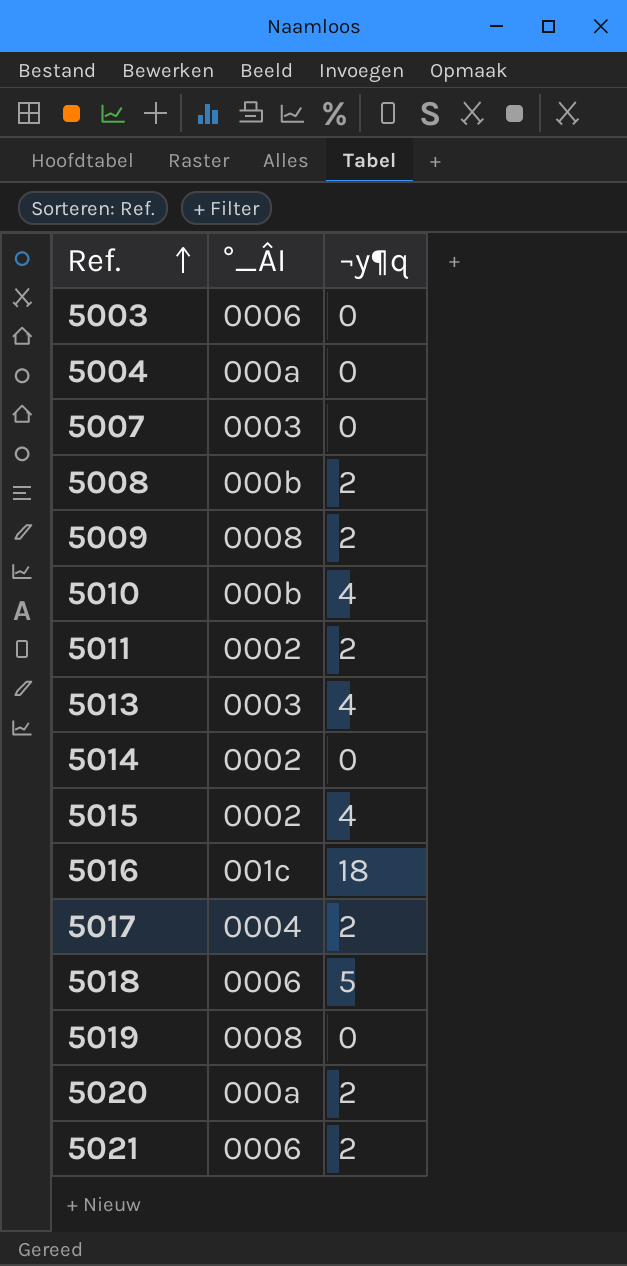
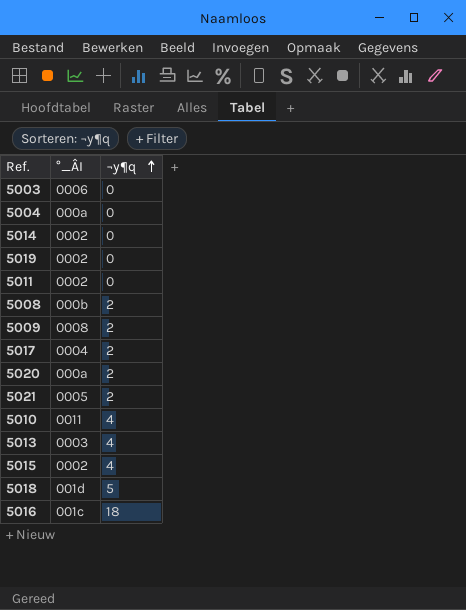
row order: Ref. ascending -> ¬y¶q ascending
row 5007: 0003 | 0 -> none
5019 | °_ÂI: 0008 -> 0002
5011 | ¬y¶q: 2 -> 0
5021 | °_ÂI: 0006 -> 0005
5010 | °_ÂI: 000b -> 0011
5018 | °_ÂI: 0006 -> 001d

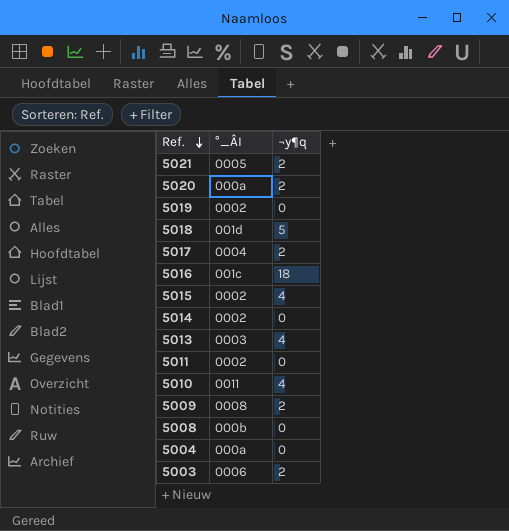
row order: ¬y¶q ascending -> Ref. descending
5008 | ¬y¶q: 2 -> 0
5003 | ¬y¶q: 0 -> 2

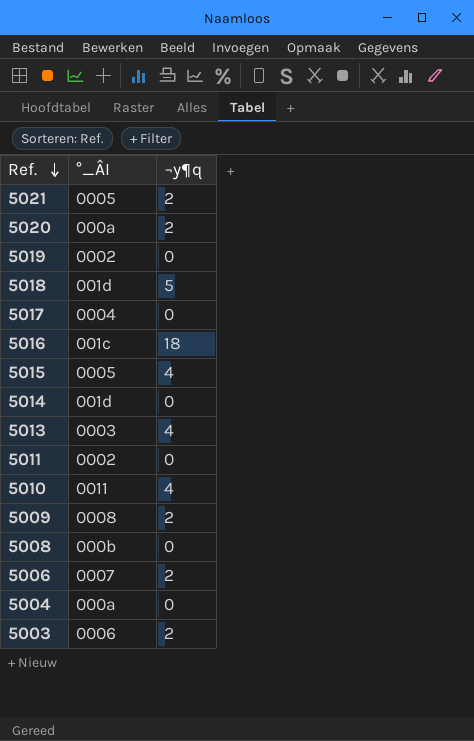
5017 | ¬y¶q: 2 -> 0
5015 | °_ÂI: 0002 -> 0005
5014 | °_ÂI: 0002 -> 001d
row 5006: none -> 0007 | 2

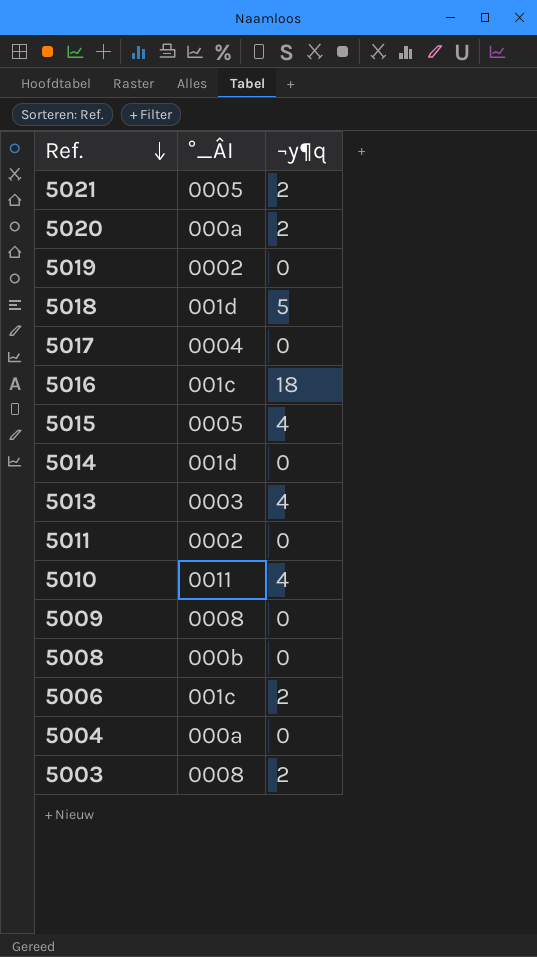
5009 | ¬y¶q: 2 -> 0
5006 | °_ÂI: 0007 -> 001c
5003 | °_ÂI: 0006 -> 0008

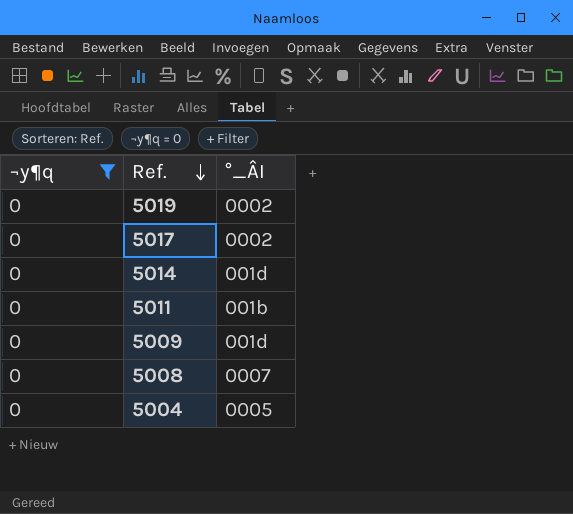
filter: none -> ¬y¶q = 0
column ¬y¶q | position: 3 -> 1
5017 | °_ÂI: 0004 -> 0002
5011 | °_ÂI: 0002 -> 001b
5009 | °_ÂI: 0008 -> 001d
5008 | °_ÂI: 000b -> 0007
5004 | °_ÂI: 000a -> 0005

